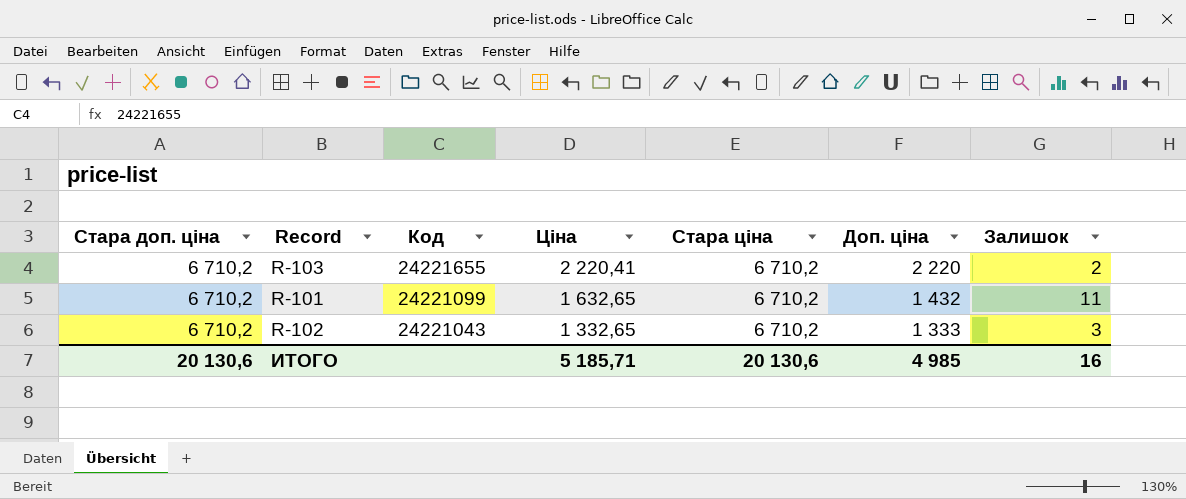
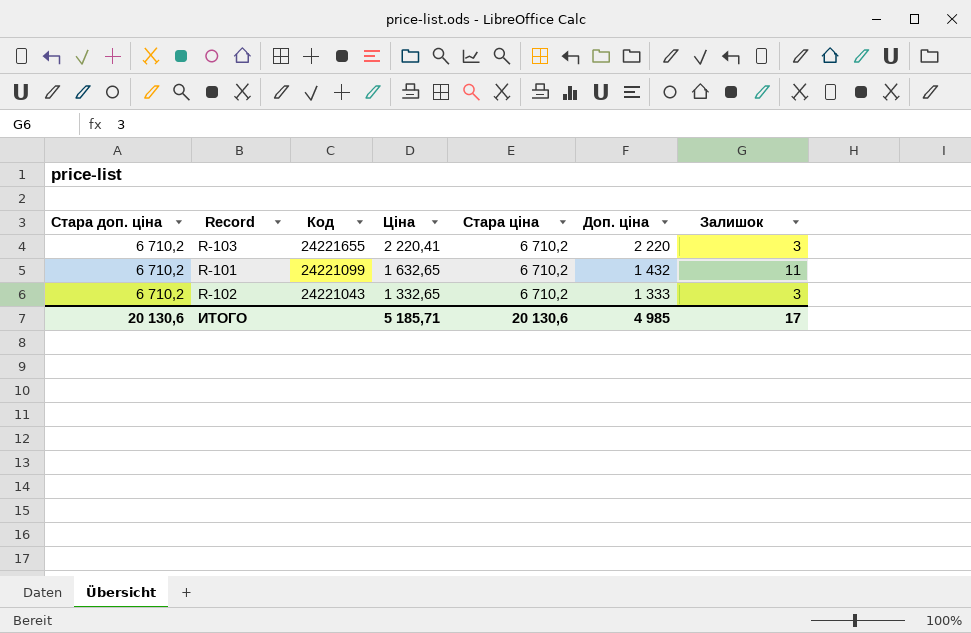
R-103 | Залишок: 2 -> 3
ИТОГО | Залишок: 16 -> 17

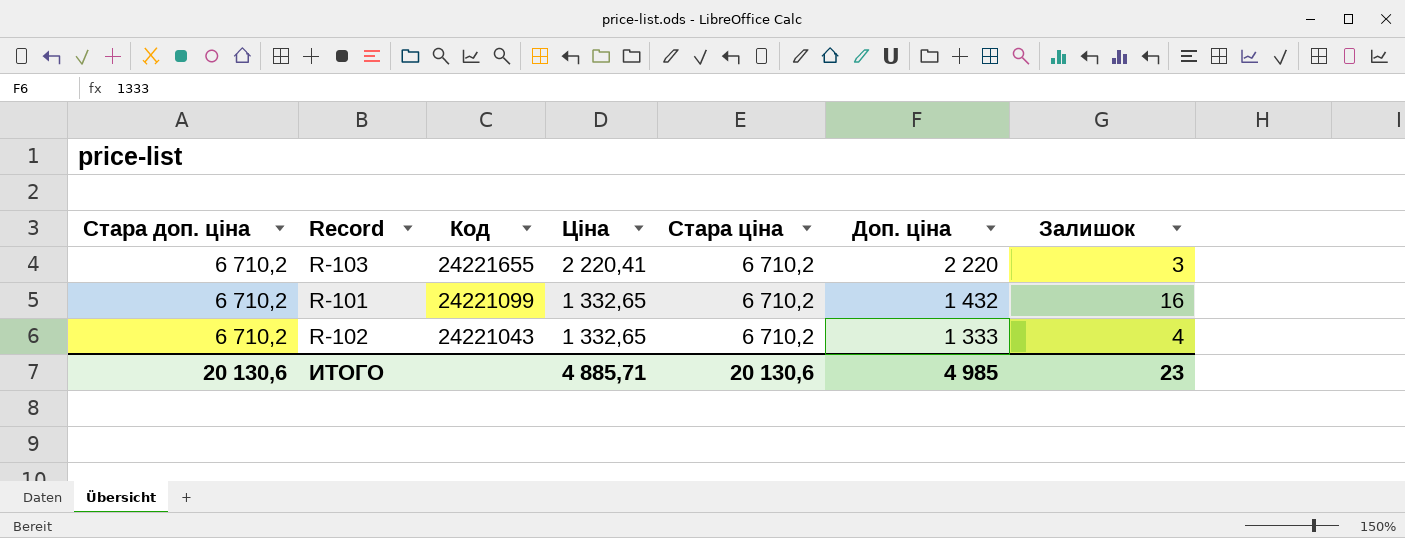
R-101 | Ціна: 1 632,65 -> 1 332,65
R-101 | Залишок: 11 -> 16
R-102 | Залишок: 3 -> 4
ИТОГО | Ціна: 5 185,71 -> 4 885,71
ИТОГО | Залишок: 17 -> 23

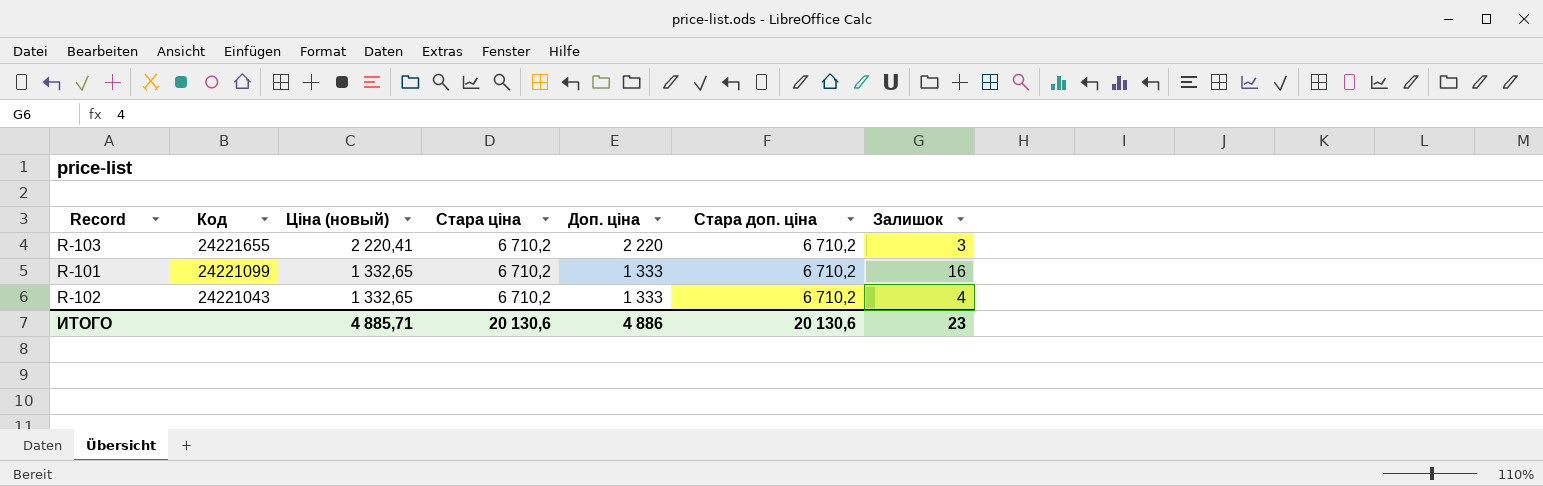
column name: Ціна -> Ціна (новый)
column Стара доп. ціна | position: 1 -> 6
R-101 | Доп. ціна: 1 432 -> 1 333
ИТОГО | Доп. ціна: 4 985 -> 4 886

